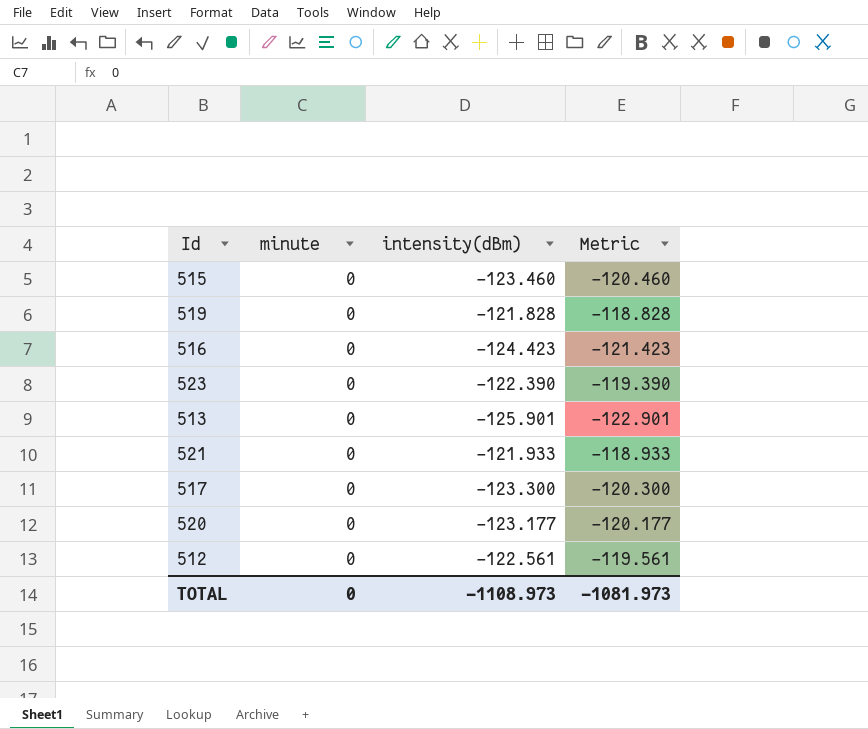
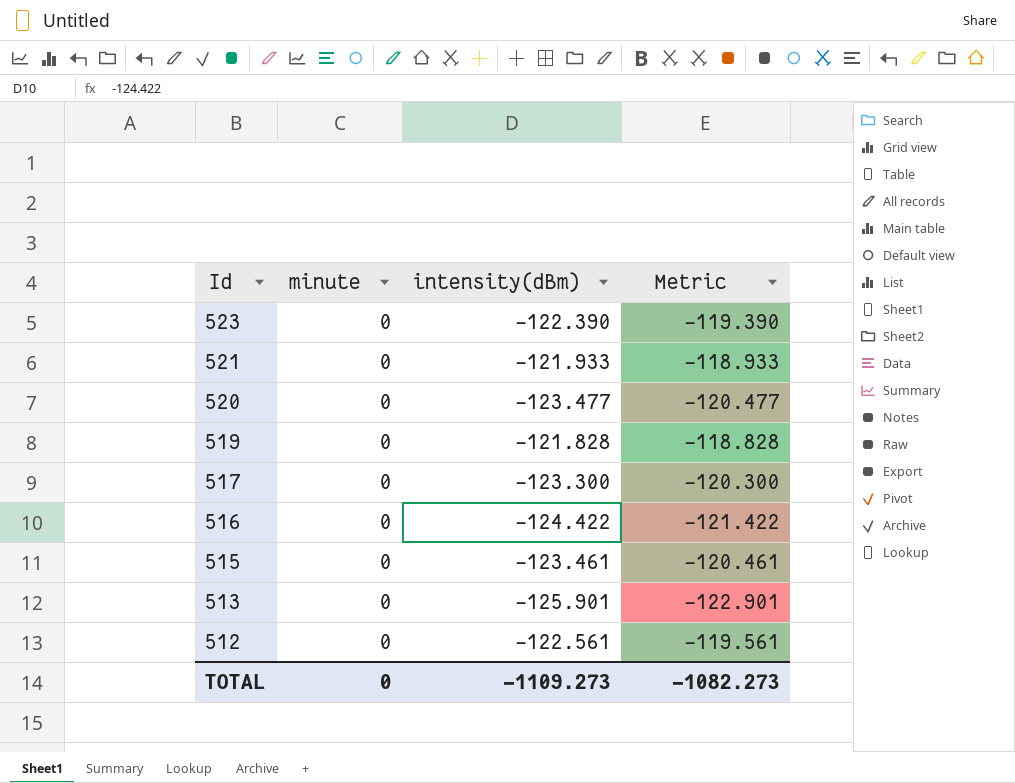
row order: none -> Id descending
520 | intensity(dBm): -123.177 -> -123.477
520 | Metric: -120.177 -> -120.477
516 | intensity(dBm): -124.423 -> -124.422
516 | Metric: -121.423 -> -121.422
515 | intensity(dBm): -123.460 -> -123.461
515 | Metric: -120.460 -> -120.461
TOTAL | intensity(dBm): -1108.973 -> -1109.273
TOTAL | Metric: -1081.973 -> -1082.273

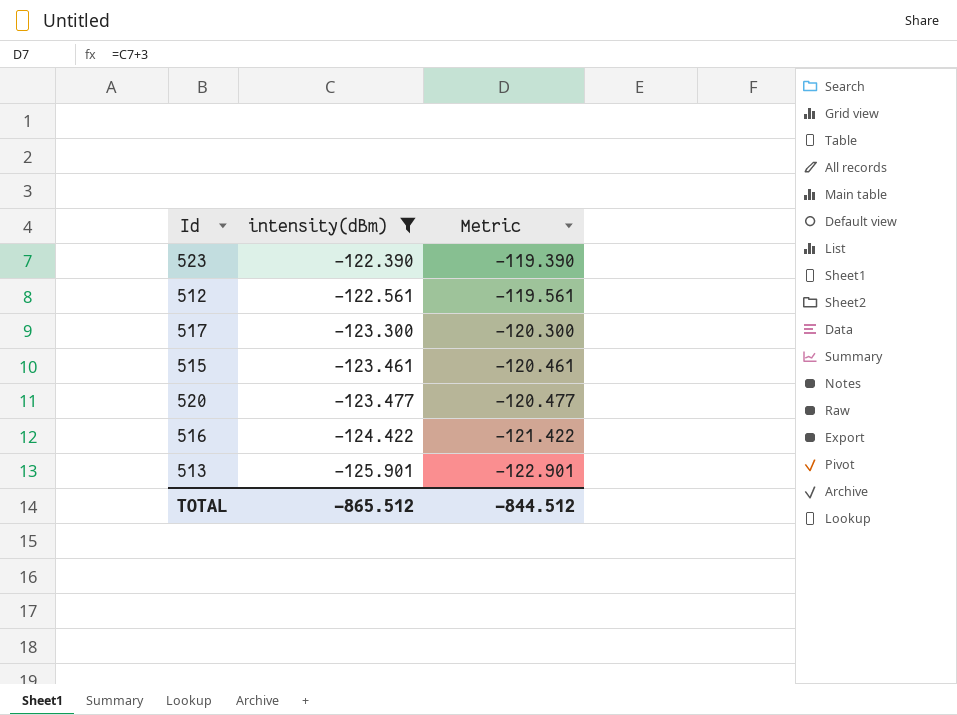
filter: none -> intensity(dBm) <= -122.390
row order: Id descending -> intensity(dBm) descending
column minute | position: 2 -> none
TOTAL | intensity(dBm): -1109.273 -> -865.512
TOTAL | Metric: -1082.273 -> -844.512

